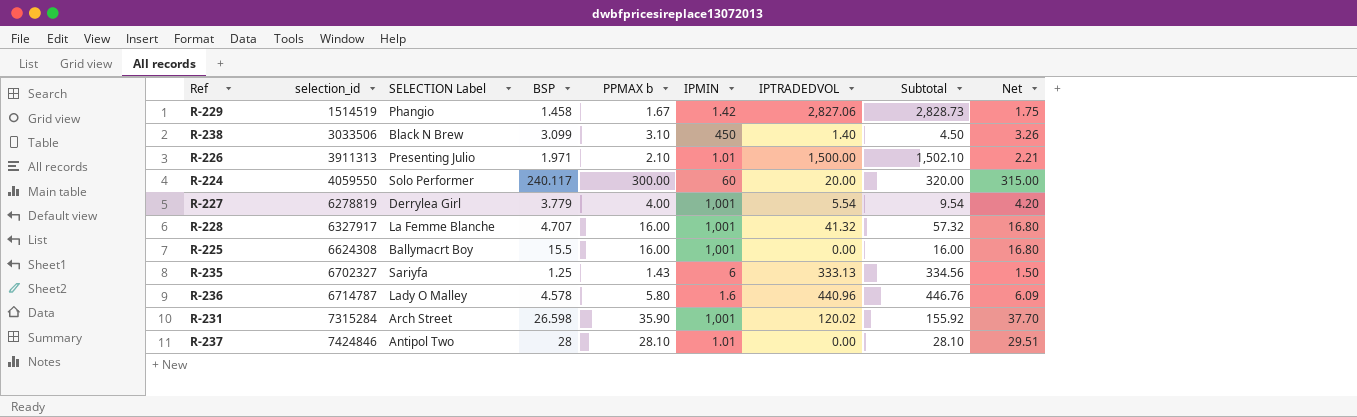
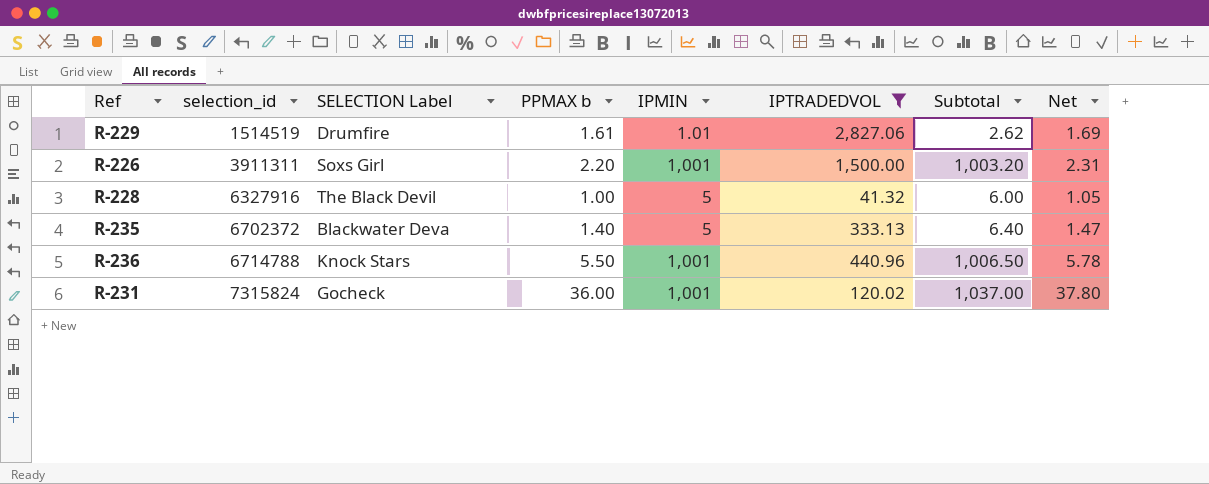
filter: none -> IPTRADEDVOL >= 41.32
column BSP | position: 4 -> none
column Subtotal | formula: [PPMAX b] + [IPTRADEDVOL] -> [PPMAX b] + [IPMIN]
R-229 | SELECTION Label: Phangio -> Drumfire
R-229 | PPMAX b: 1.67 -> 1.61
R-229 | IPMIN: 1.42 -> 1.01
R-229 | Net: 1.75 -> 1.69
R-226 | selection_id: 3911313 -> 3911311
R-226 | SELECTION Label: Presenting Julio -> Soxs Girl
R-226 | PPMAX b: 2.10 -> 2.20
R-226 | IPMIN: 1.01 -> 1,001
R-226 | Net: 2.21 -> 2.31
R-228 | selection_id: 6327917 -> 6327916
R-228 | SELECTION Label: La Femme Blanche -> The Black Devil
R-228 | PPMAX b: 16.00 -> 1.00
R-228 | IPMIN: 1,001 -> 5
R-228 | Net: 16.80 -> 1.05
R-235 | selection_id: 6702327 -> 6702372
R-235 | SELECTION Label: Sariyfa -> Blackwater Deva
R-235 | PPMAX b: 1.43 -> 1.40
R-235 | IPMIN: 6 -> 5
R-235 | Net: 1.50 -> 1.47
R-236 | selection_id: 6714787 -> 6714788
R-236 | SELECTION Label: Lady O Malley -> Knock Stars
R-236 | PPMAX b: 5.80 -> 5.50
R-236 | IPMIN: 1.6 -> 1,001
R-236 | Net: 6.09 -> 5.78
R-231 | selection_id: 7315284 -> 7315824
R-231 | SELECTION Label: Arch Street -> Gocheck
R-231 | PPMAX b: 35.90 -> 36.00
R-231 | Net: 37.70 -> 37.80

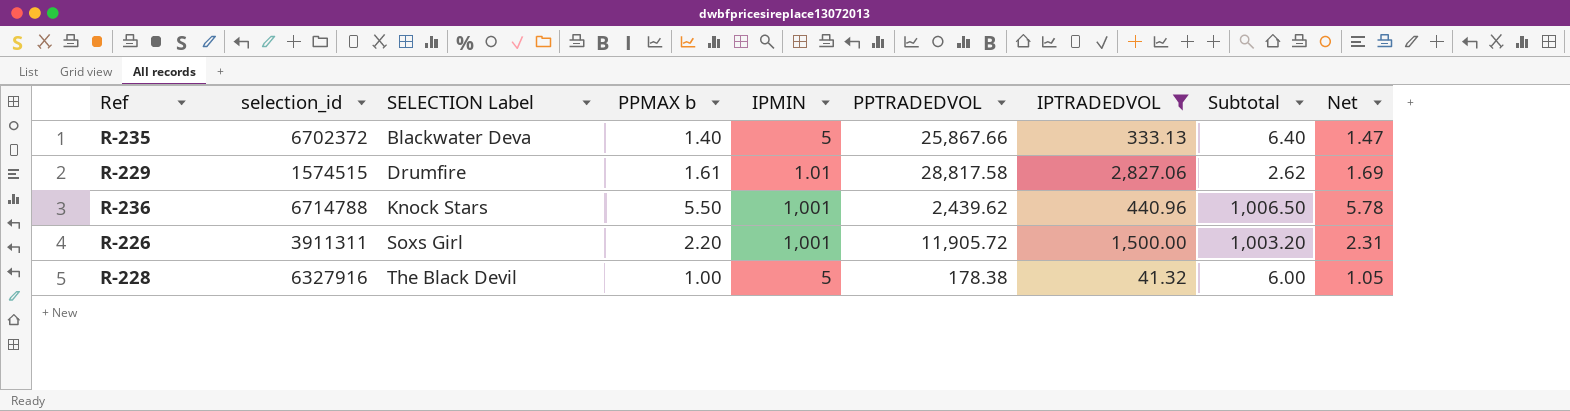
row order: selection_id ascending -> SELECTION Label ascending
column PPTRADEDVOL | position: none -> 6
row R-231: 7315824 | Gocheck | 36.00 | 1,001 | 120.02 | 1,037.00 | 37.80 -> none
R-229 | selection_id: 1514519 -> 1574515

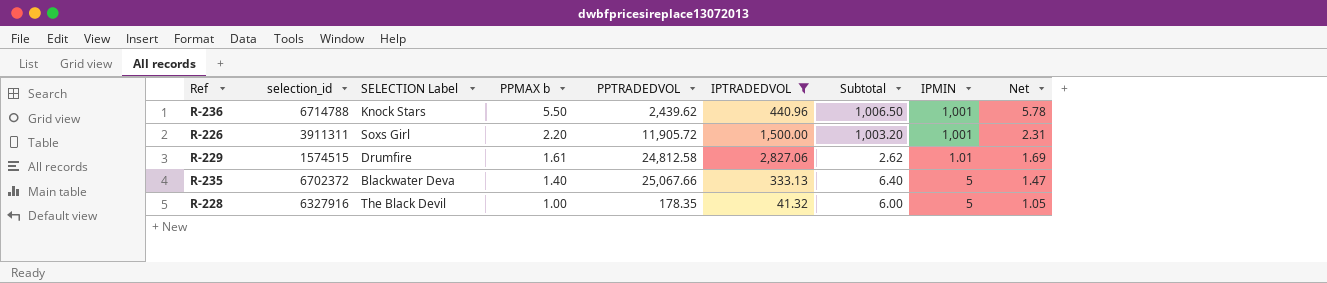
row order: SELECTION Label ascending -> PPMAX b descending
column IPMIN | position: 5 -> 8
R-229 | PPTRADEDVOL: 28,817.58 -> 24,812.58
R-235 | PPTRADEDVOL: 25,867.66 -> 25,067.66
R-228 | PPTRADEDVOL: 178.38 -> 178.35

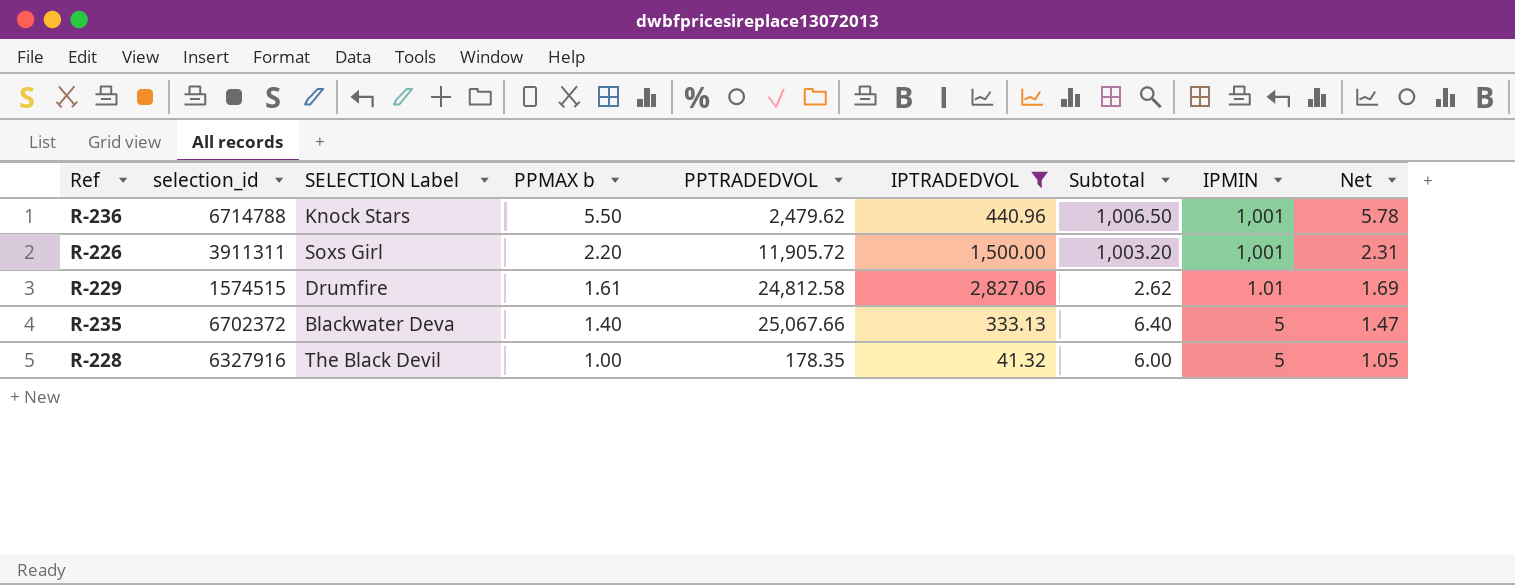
R-236 | PPTRADEDVOL: 2,439.62 -> 2,479.62

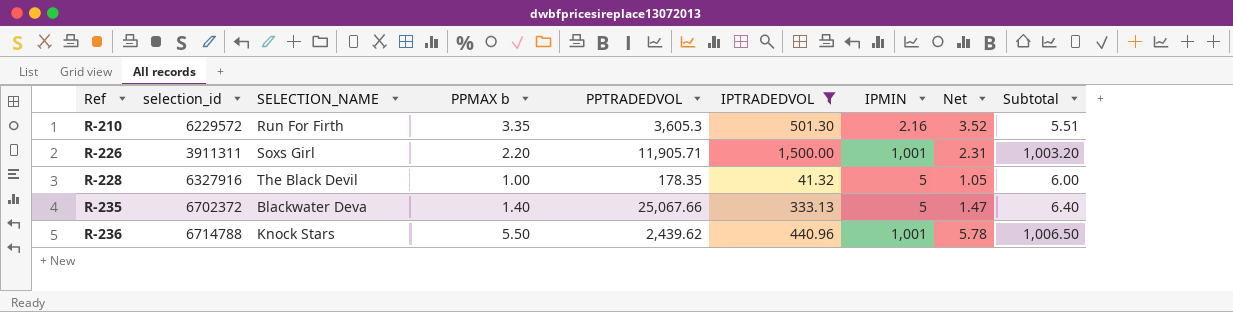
row order: PPMAX b descending -> Ref ascending
column name: SELECTION Label -> SELECTION_NAME
column Subtotal | position: 7 -> 9
row R-229: 1574515 | Drumfire | 1.61 | 24,812.58 | 2,827.06 | 2.62 | 1.01 | 1.69 -> none
row R-210: none -> 6229572 | Run For Firth | 3.35 | 3,605.3 | 501.30 | 2.16 | 3.52 | 5.51
R-226 | PPTRADEDVOL: 11,905.72 -> 11,905.71
R-236 | PPTRADEDVOL: 2,479.62 -> 2,439.62

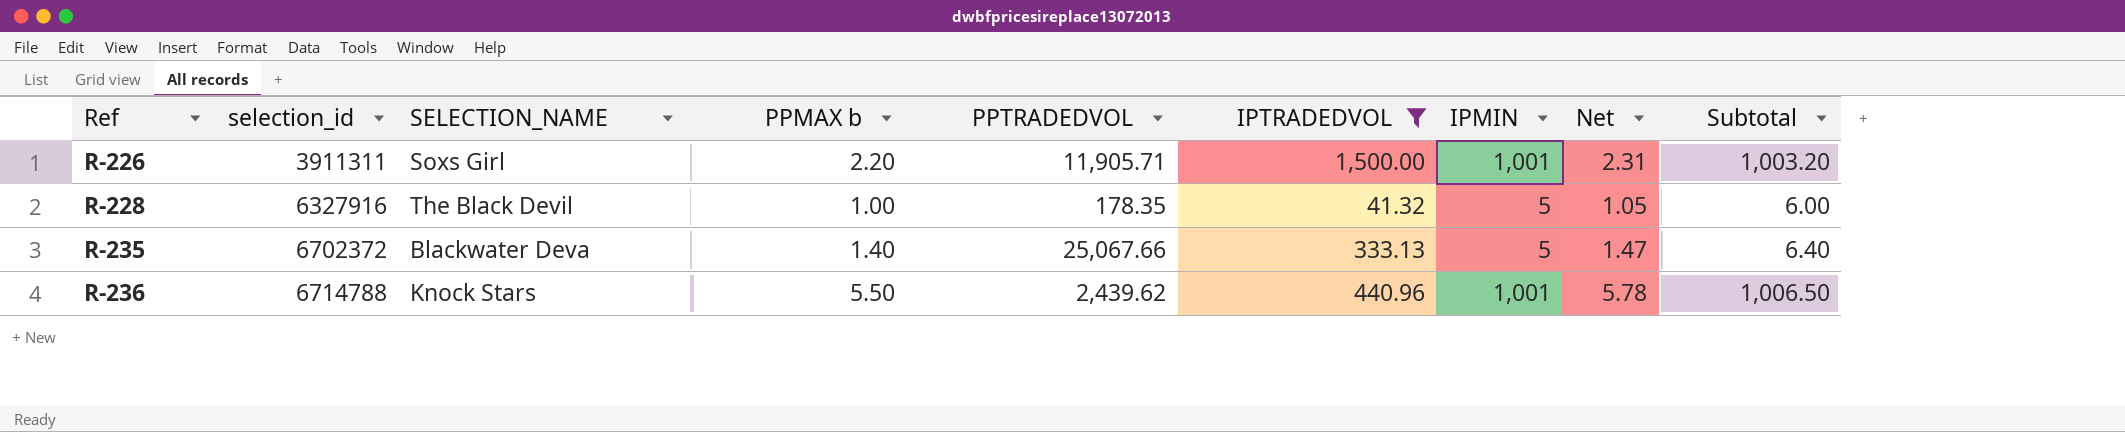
row R-210: 6229572 | Run For Firth | 3.35 | 3,605.3 | 501.30 | 2.16 | 3.52 | 5.51 -> none

